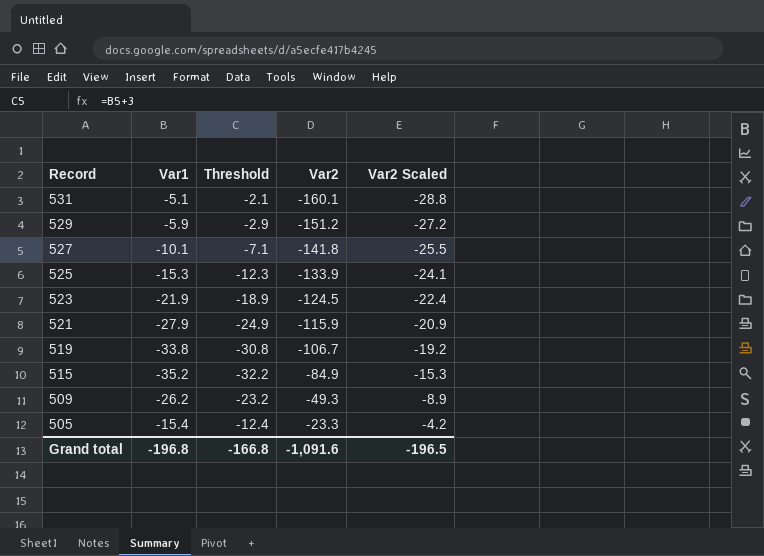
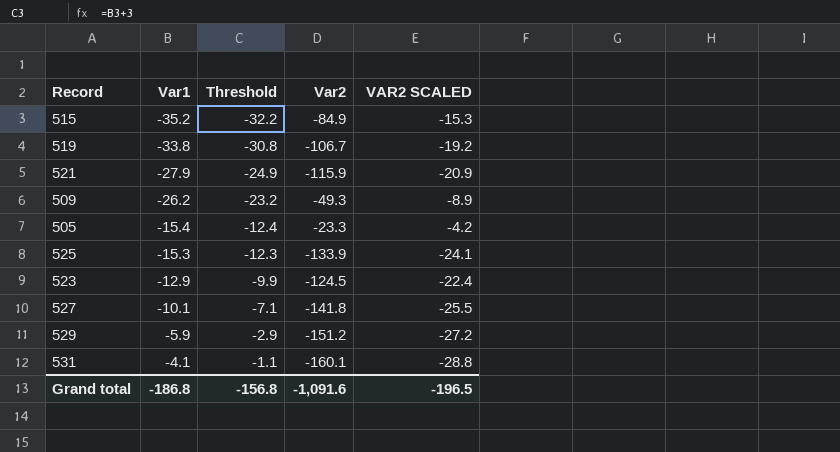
row order: Record descending -> Var1 ascending
column name: Var2 Scaled -> VAR2 SCALED
523 | Var1: -21.9 -> -12.9
523 | Threshold: -18.9 -> -9.9
531 | Var1: -5.1 -> -4.1
531 | Threshold: -2.1 -> -1.1
Grand total | Var1: -196.8 -> -186.8
Grand total | Threshold: -166.8 -> -156.8

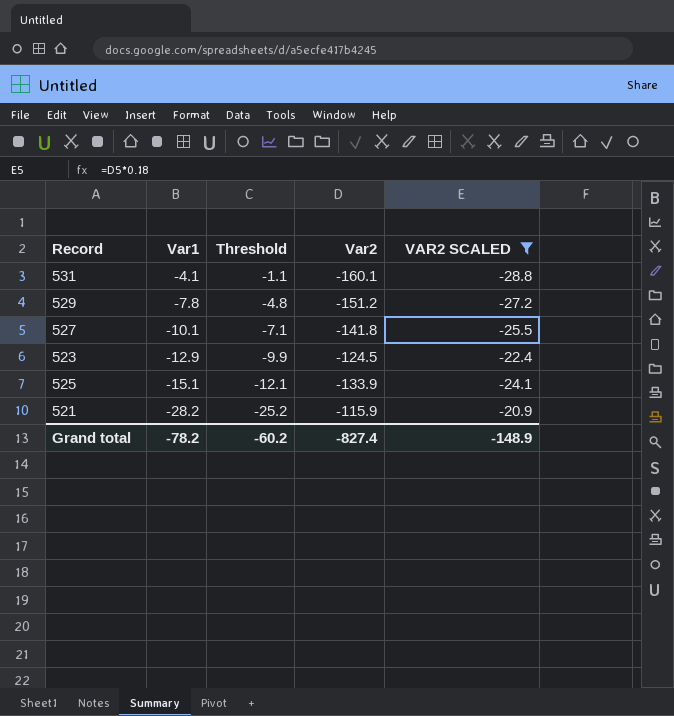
filter: none -> VAR2 SCALED <= -20.9
row order: Var1 ascending -> Var1 descending
529 | Var1: -5.9 -> -7.8
529 | Threshold: -2.9 -> -4.8
525 | Var1: -15.3 -> -15.1
525 | Threshold: -12.3 -> -12.1
521 | Var1: -27.9 -> -28.2
521 | Threshold: -24.9 -> -25.2
Grand total | Var1: -186.8 -> -78.2
Grand total | Threshold: -156.8 -> -60.2
Grand total | Var2: -1,091.6 -> -827.4
Grand total | VAR2 SCALED: -196.5 -> -148.9

